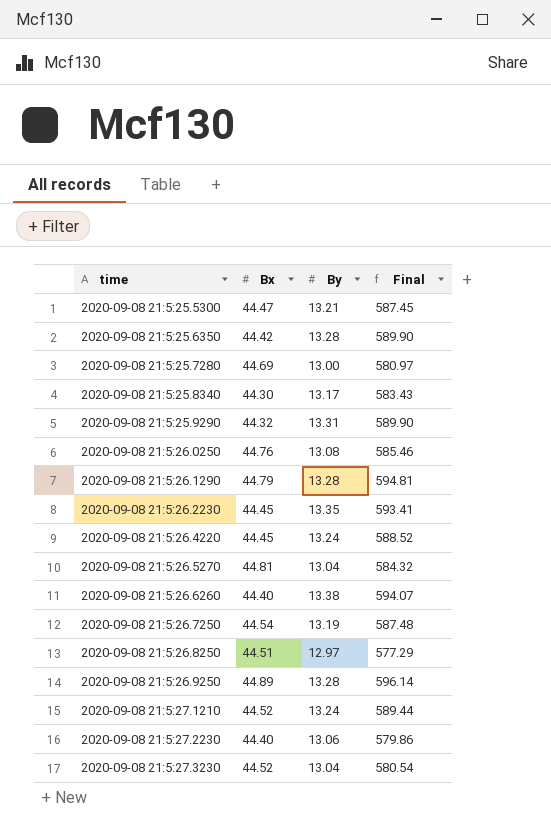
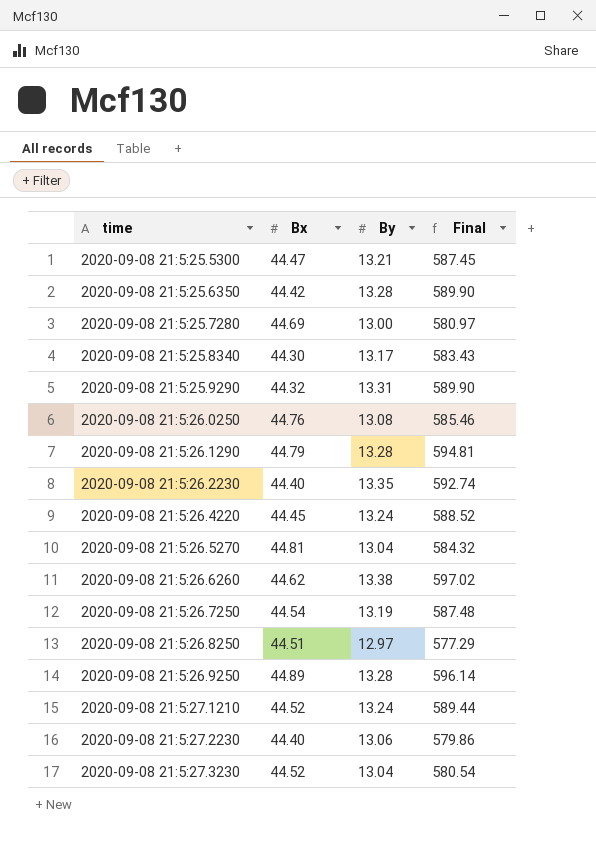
2020-09-08 21:5:26.2230 | Bx: 44.45 -> 44.40
2020-09-08 21:5:26.2230 | Final: 593.41 -> 592.74
2020-09-08 21:5:26.6260 | Bx: 44.40 -> 44.62
2020-09-08 21:5:26.6260 | Final: 594.07 -> 597.02

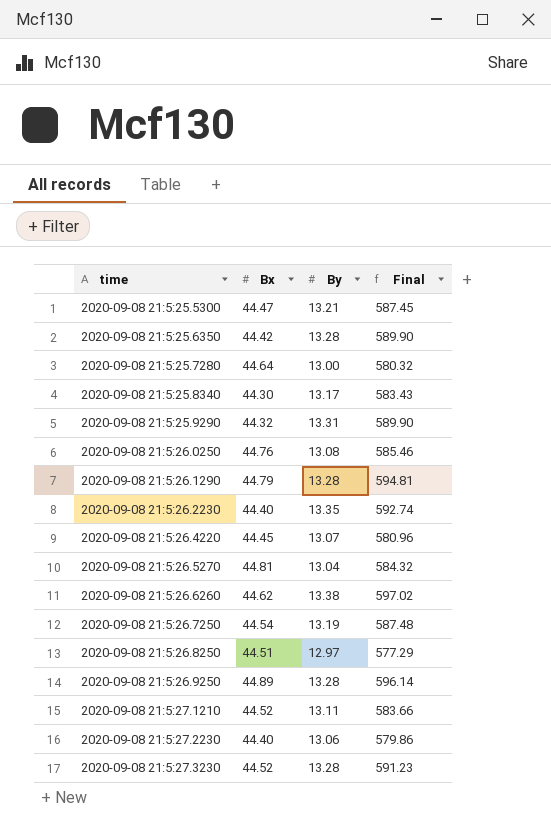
2020-09-08 21:5:25.7280 | Bx: 44.69 -> 44.64
2020-09-08 21:5:25.7280 | Final: 580.97 -> 580.32
2020-09-08 21:5:26.4220 | By: 13.24 -> 13.07
2020-09-08 21:5:26.4220 | Final: 588.52 -> 580.96
2020-09-08 21:5:27.1210 | By: 13.24 -> 13.11
2020-09-08 21:5:27.1210 | Final: 589.44 -> 583.66
2020-09-08 21:5:27.3230 | By: 13.04 -> 13.28
2020-09-08 21:5:27.3230 | Final: 580.54 -> 591.23

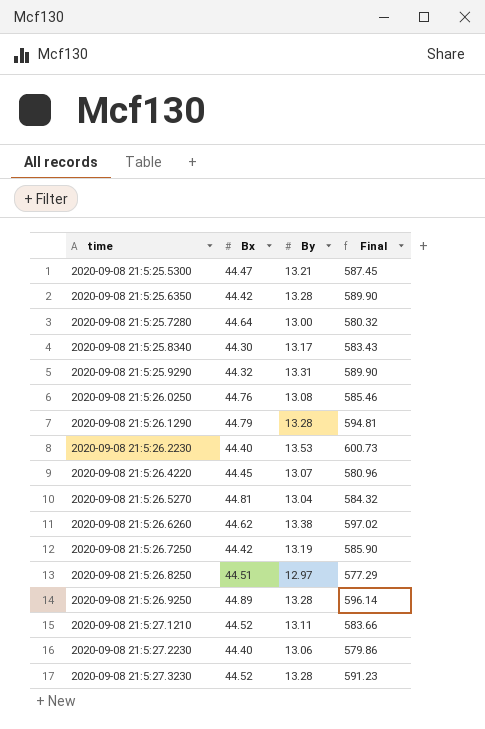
2020-09-08 21:5:26.2230 | By: 13.35 -> 13.53
2020-09-08 21:5:26.2230 | Final: 592.74 -> 600.73
2020-09-08 21:5:26.7250 | Bx: 44.54 -> 44.42
2020-09-08 21:5:26.7250 | Final: 587.48 -> 585.90

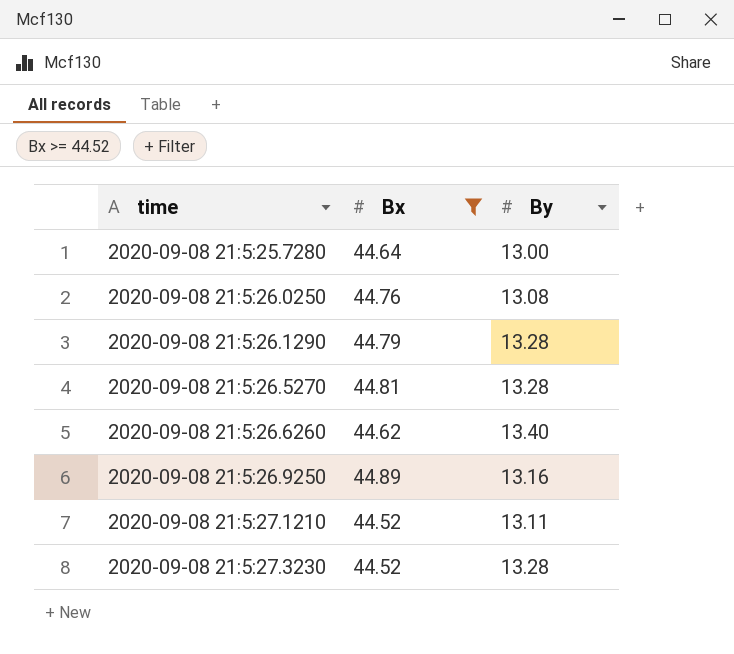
filter: none -> Bx >= 44.52
column Final | formula: [Bx] * [By] -> none
2020-09-08 21:5:26.5270 | By: 13.04 -> 13.28
2020-09-08 21:5:26.6260 | By: 13.38 -> 13.40
2020-09-08 21:5:26.9250 | By: 13.28 -> 13.16

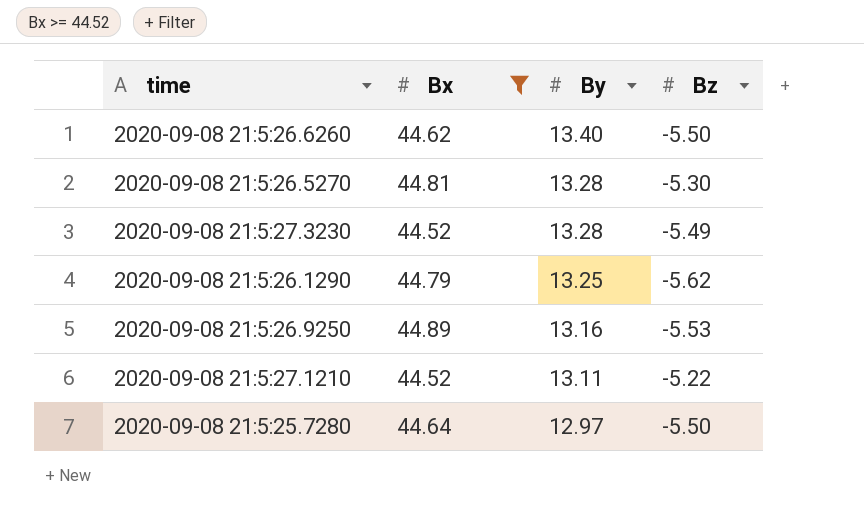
row order: time ascending -> By descending
column Bz | position: none -> 4
row 2020-09-08 21:5:26.0250: 44.76 | 13.08 -> none
2020-09-08 21:5:26.1290 | By: 13.28 -> 13.25
2020-09-08 21:5:25.7280 | By: 13.00 -> 12.97

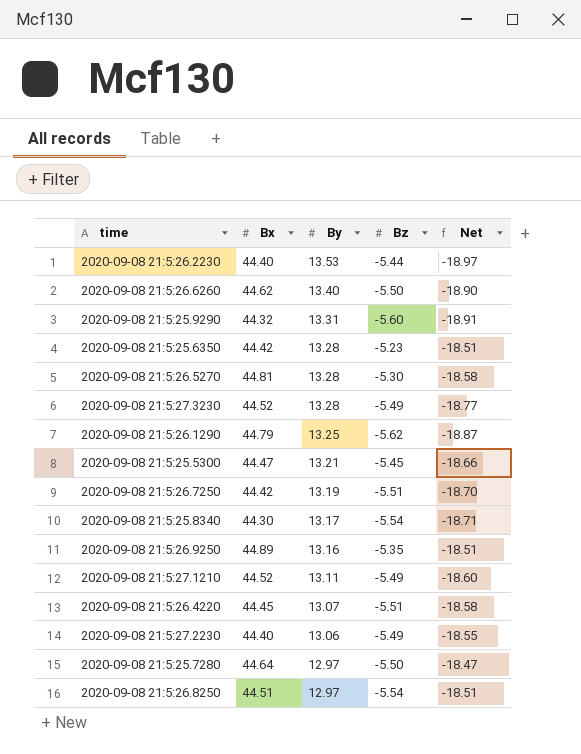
filter: Bx >= 44.52 -> none
column Net | formula: none -> [Bz] - [By]
2020-09-08 21:5:26.9250 | Bz: -5.53 -> -5.35
2020-09-08 21:5:27.1210 | Bz: -5.22 -> -5.49

